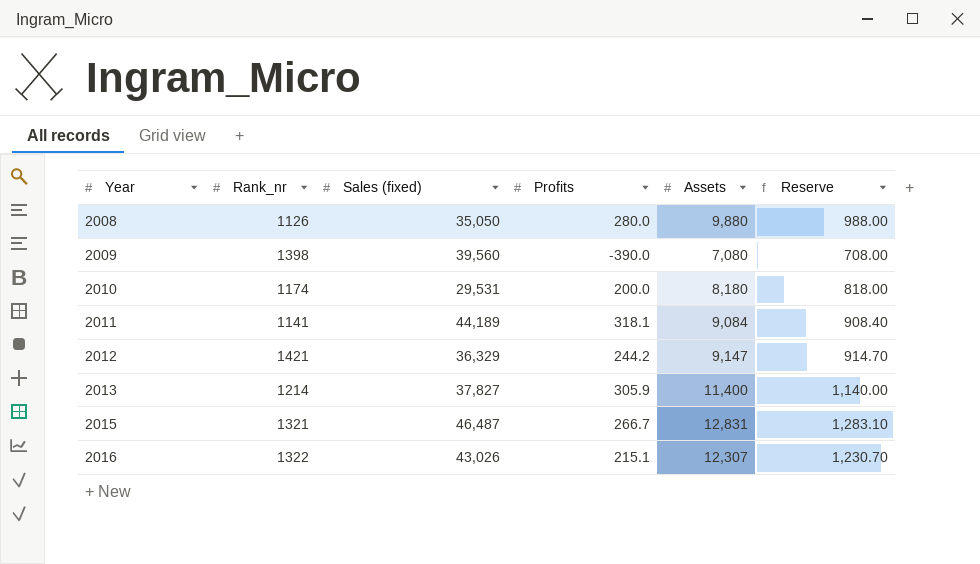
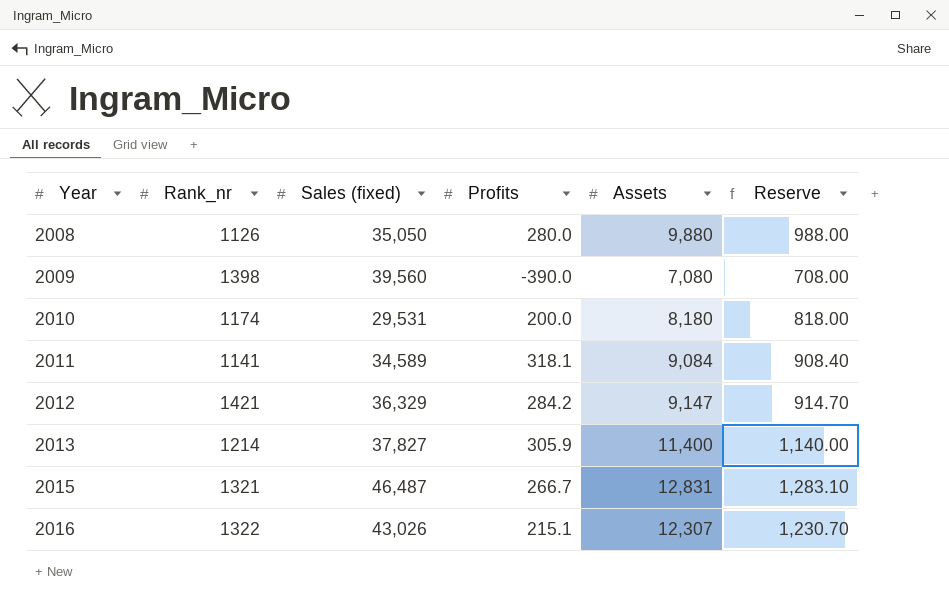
2011 | Sales (fixed): 44,189 -> 34,589
2012 | Profits: 244.2 -> 284.2

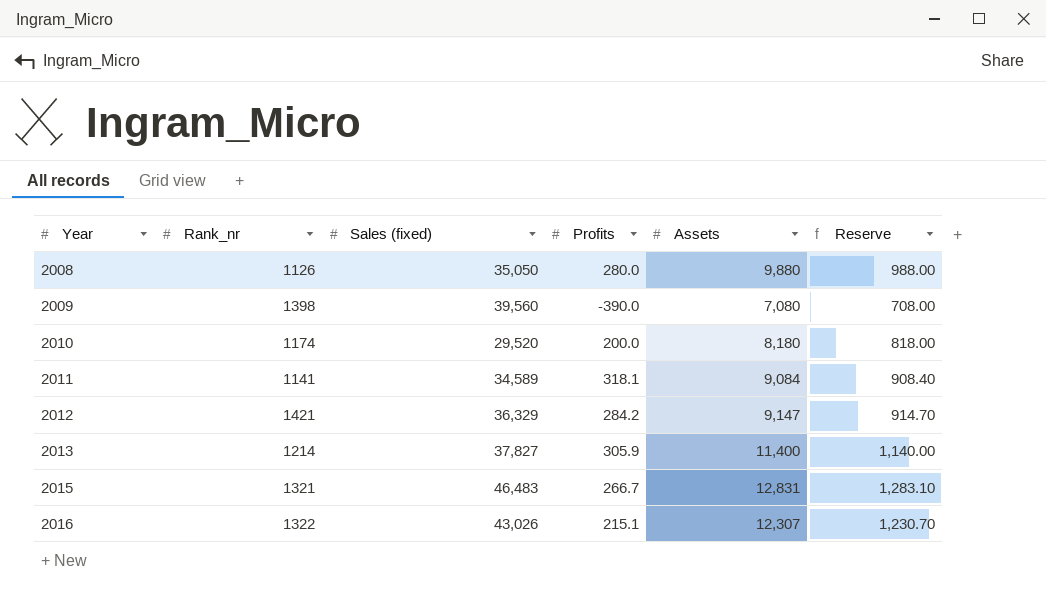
2010 | Sales (fixed): 29,531 -> 29,520
2015 | Sales (fixed): 46,487 -> 46,483

